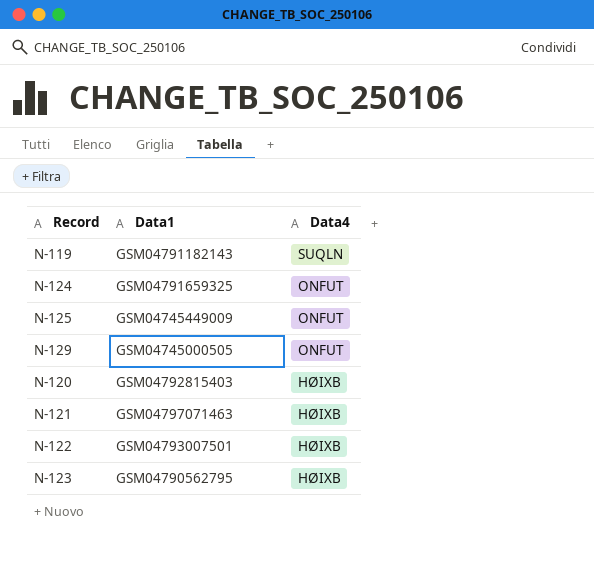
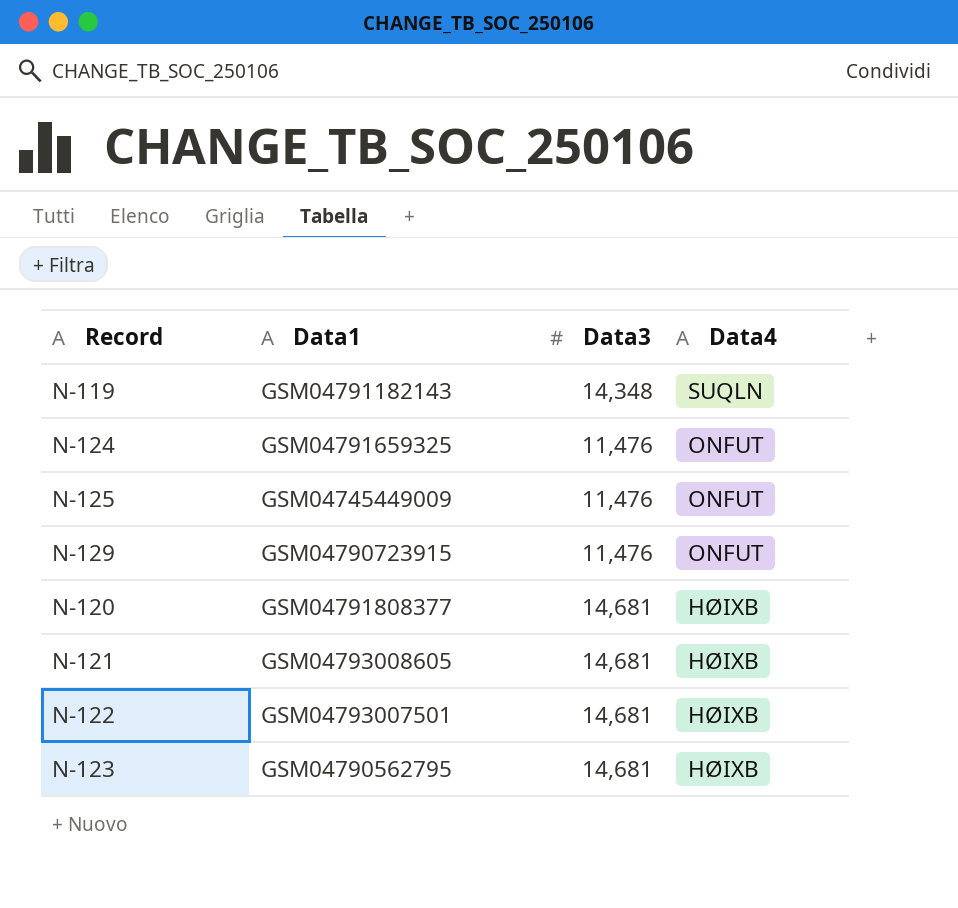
column Data3 | position: none -> 3
N-129 | Data1: GSM04745000505 -> GSM04790723915
N-120 | Data1: GSM04792815403 -> GSM04791808377
N-121 | Data1: GSM04797071463 -> GSM04793008605

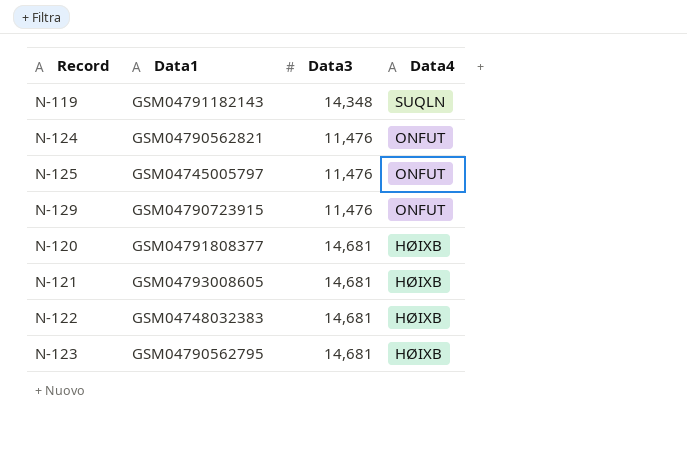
N-124 | Data1: GSM04791659325 -> GSM04790562821
N-125 | Data1: GSM04745449009 -> GSM04745005797
N-122 | Data1: GSM04793007501 -> GSM04748032383

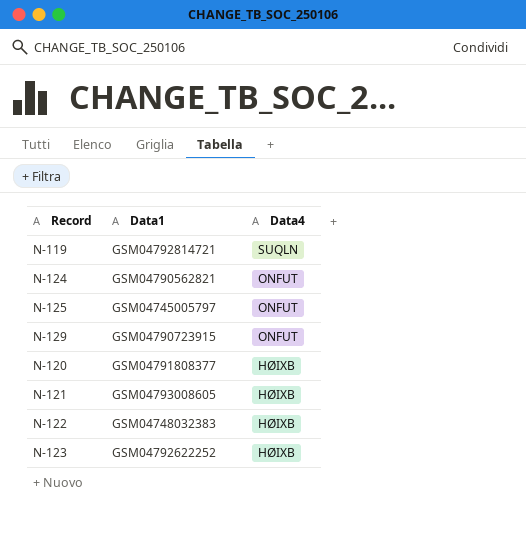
column Data3 | position: 3 -> none
N-119 | Data1: GSM04791182143 -> GSM04792814721
N-123 | Data1: GSM04790562795 -> GSM04792622252

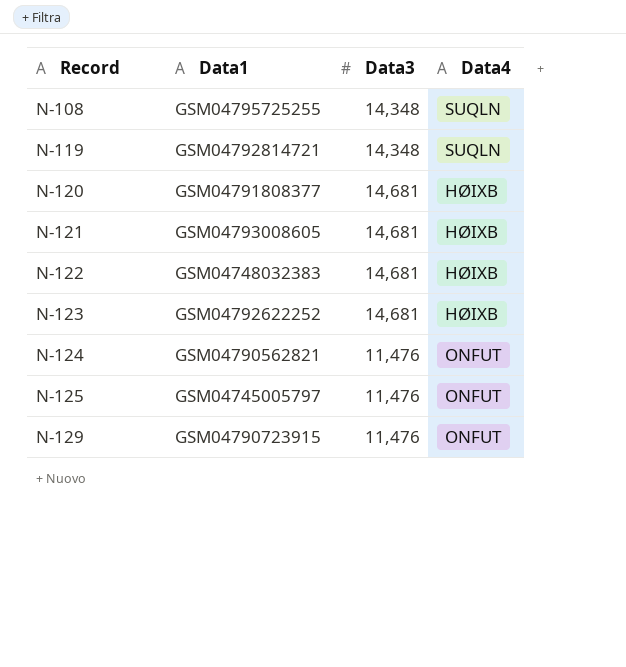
row order: Data4 descending -> Record ascending
column Data3 | position: none -> 3
row N-108: none -> GSM04795725255 | 14,348 | SUQLN

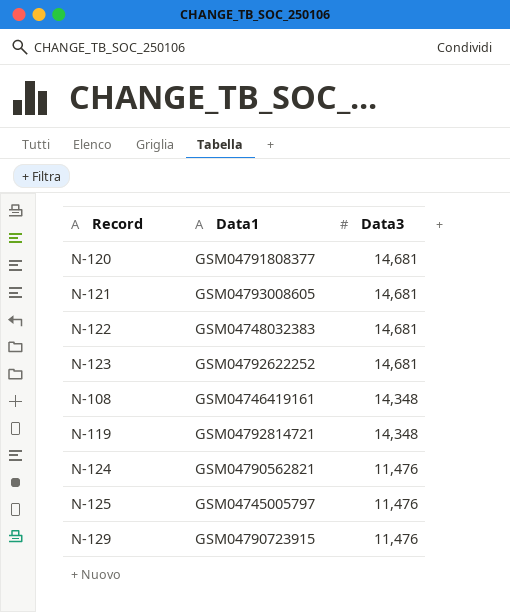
row order: Record ascending -> Data3 descending
column Data4 | position: 4 -> none
N-108 | Data1: GSM04795725255 -> GSM04746419161

